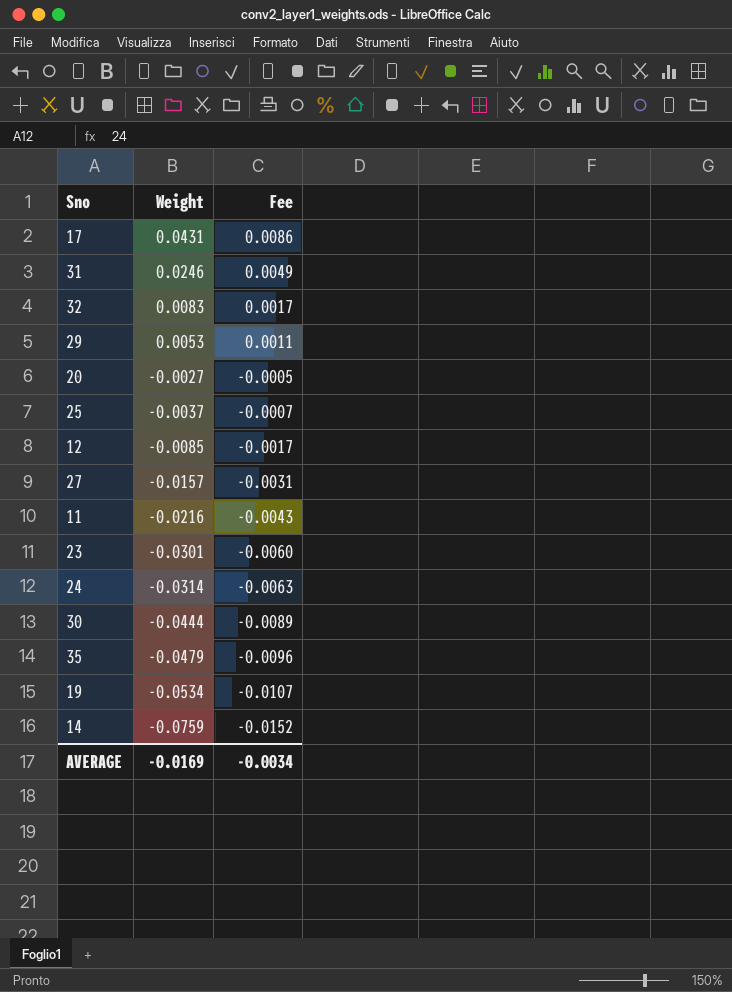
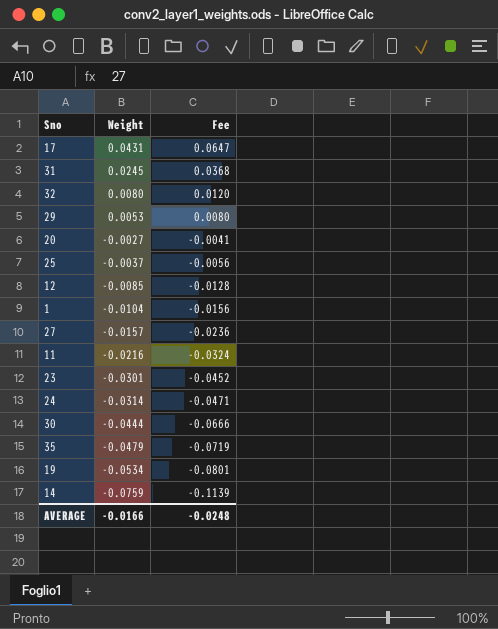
column Fee | formula: [Weight] * 0.2 -> [Weight] * 1.5
31 | Weight: 0.0246 -> 0.0245
32 | Weight: 0.0083 -> 0.0080
row 1: none -> -0.0104 | -0.0156
AVERAGE | Weight: -0.0169 -> -0.0166
AVERAGE | Fee: -0.0034 -> -0.0248

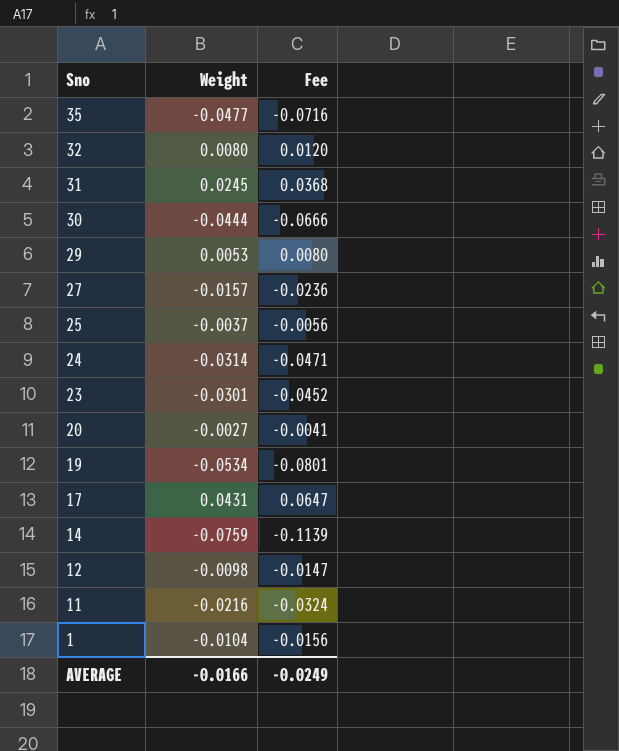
row order: Weight descending -> Sno descending
35 | Weight: -0.0479 -> -0.0477
35 | Fee: -0.0719 -> -0.0716
12 | Weight: -0.0085 -> -0.0098
12 | Fee: -0.0128 -> -0.0147
AVERAGE | Fee: -0.0248 -> -0.0249

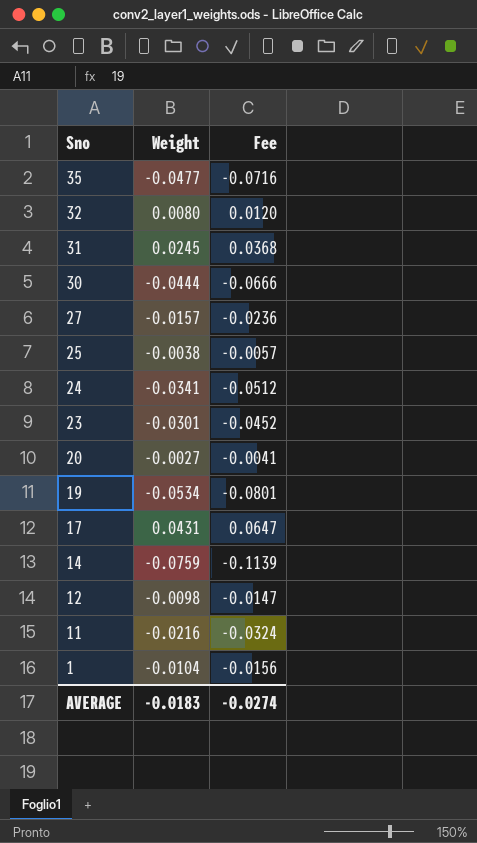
row 29: 0.0053 | 0.0080 -> none
25 | Weight: -0.0037 -> -0.0038
25 | Fee: -0.0056 -> -0.0057
24 | Weight: -0.0314 -> -0.0341
24 | Fee: -0.0471 -> -0.0512
AVERAGE | Weight: -0.0166 -> -0.0183
AVERAGE | Fee: -0.0249 -> -0.0274

